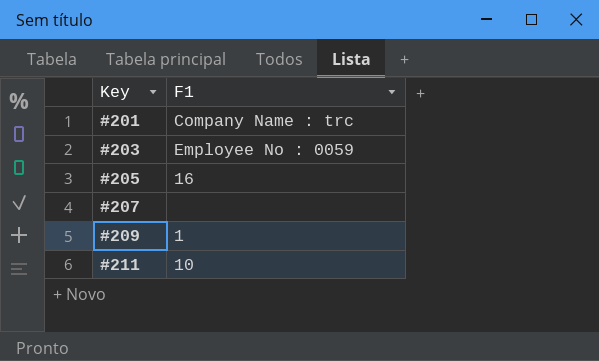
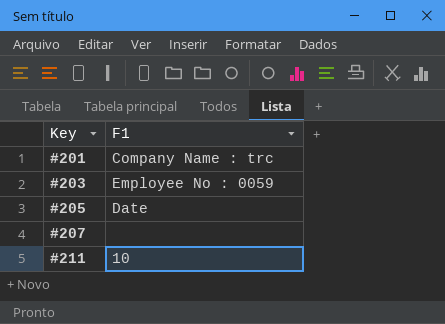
row #209: 1 -> none
#205 | F1: 16 -> Date

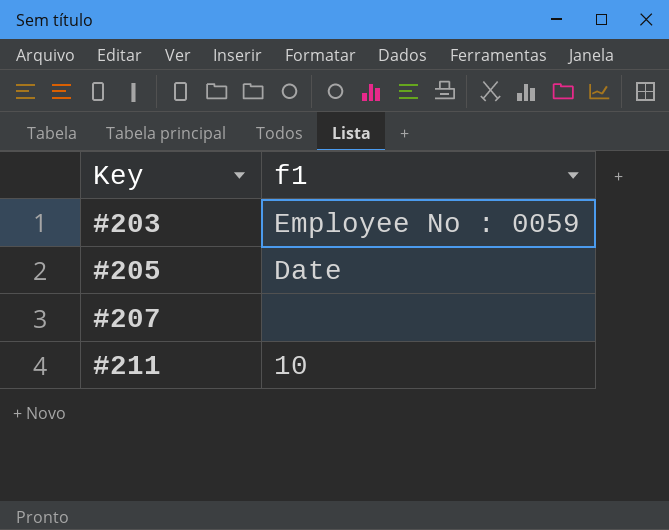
column name: F1 -> f1
row #201: Company Name : trc -> none

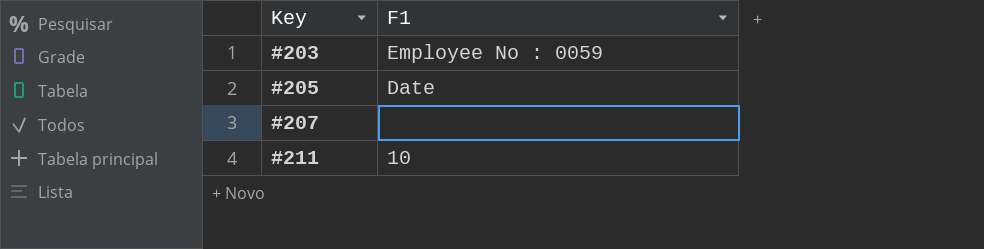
column name: f1 -> F1

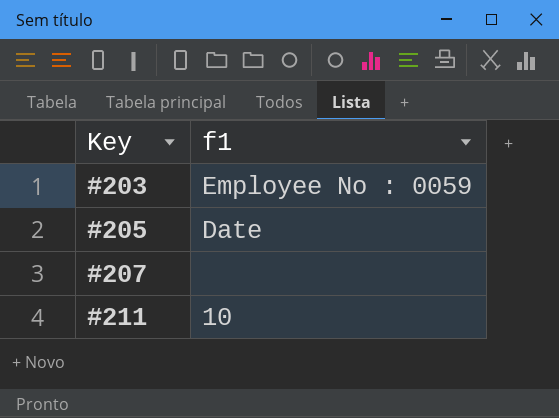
column name: F1 -> f1

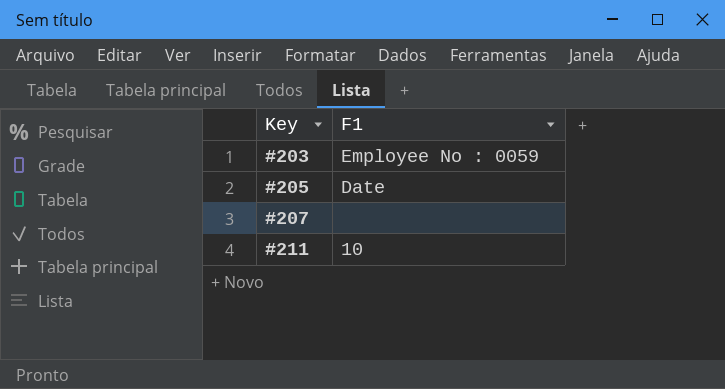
column name: f1 -> F1

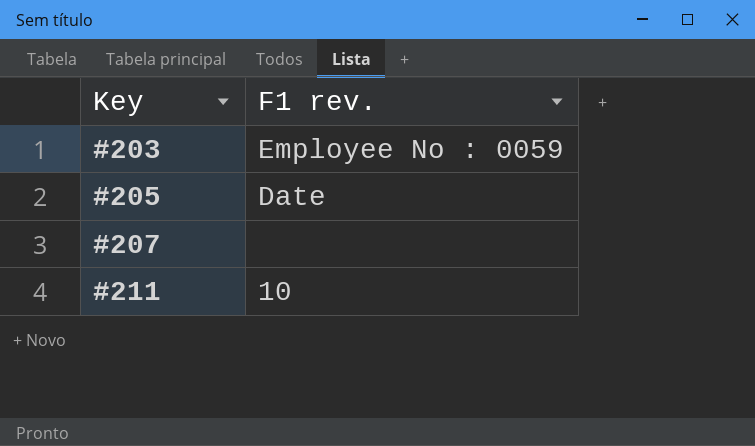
column name: F1 -> F1 rev.

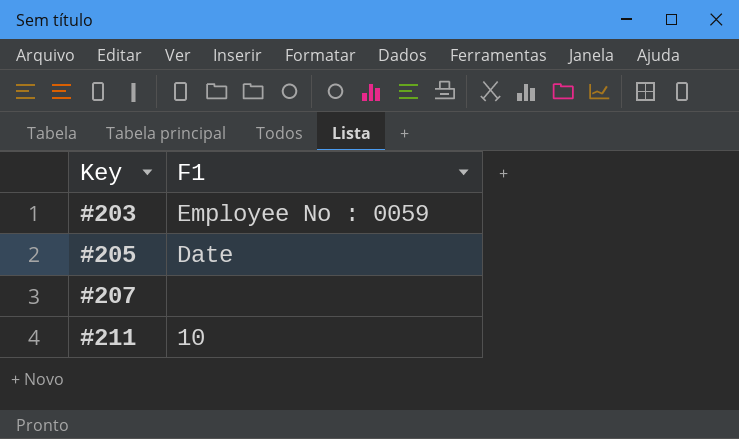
column name: F1 rev. -> F1

